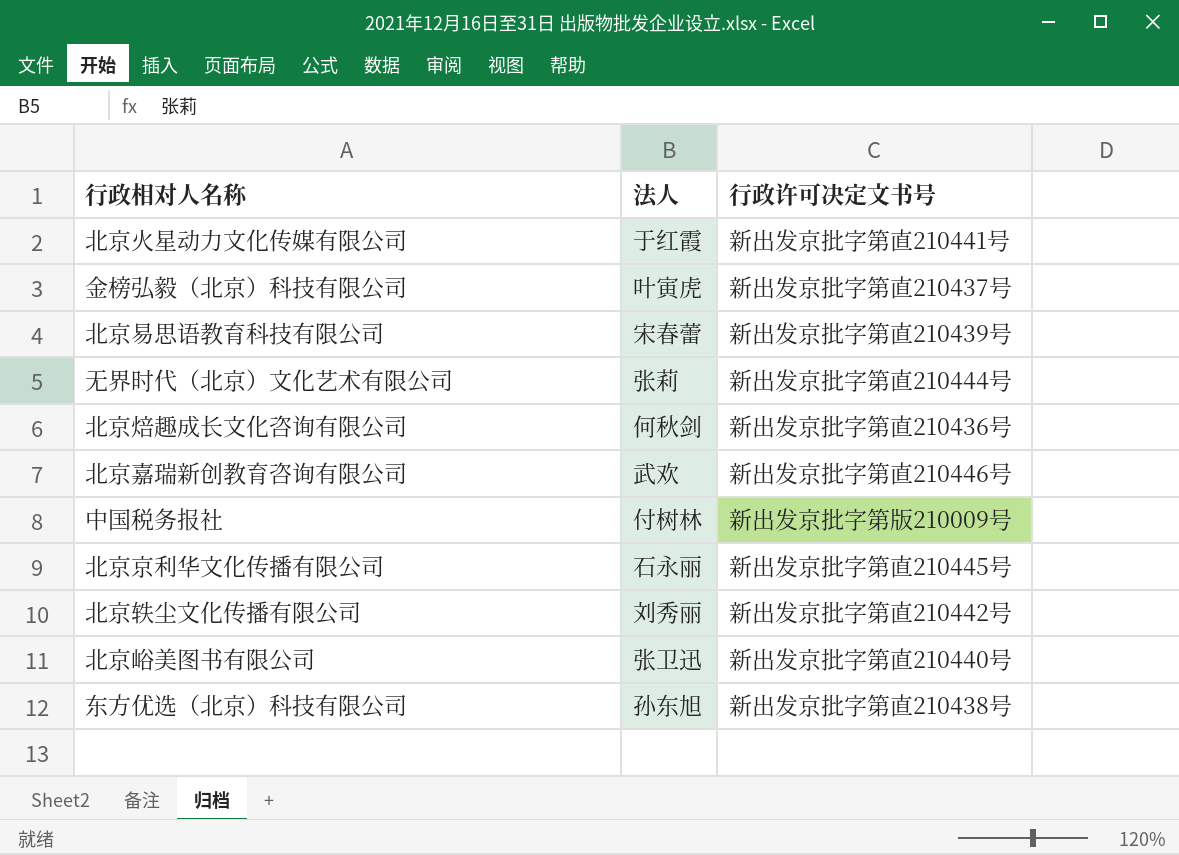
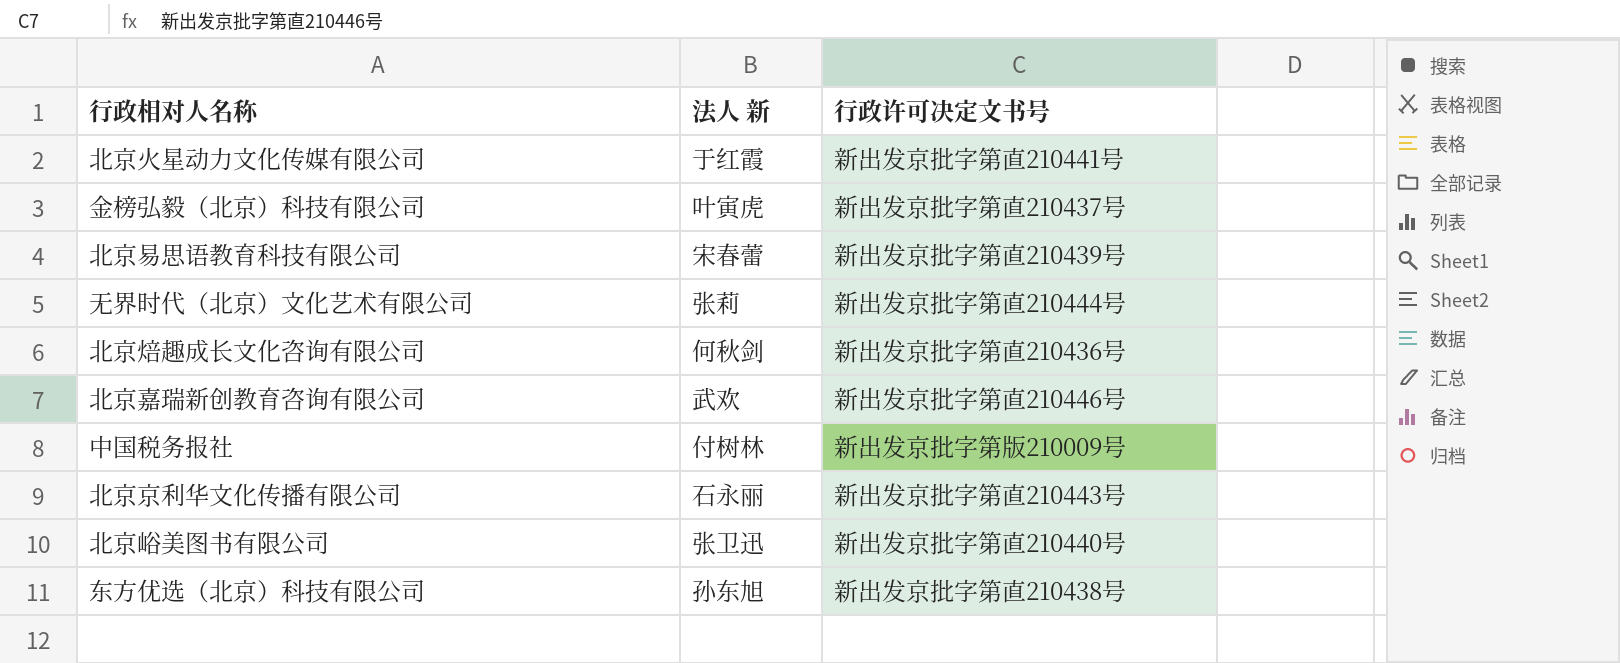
column name: 法人 -> 法人 新
row 北京轶尘文化传播有限公司: 刘秀丽 | 新出发京批字第直210442号 -> none
北京京利华文化传播有限公司 | 行政许可决定文书号: 新出发京批字第直210445号 -> 新出发京批字第直210443号

